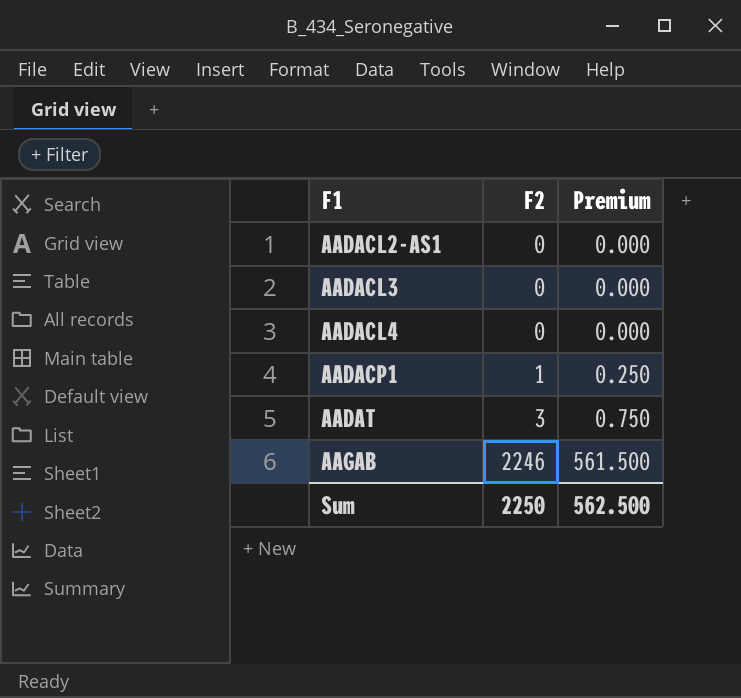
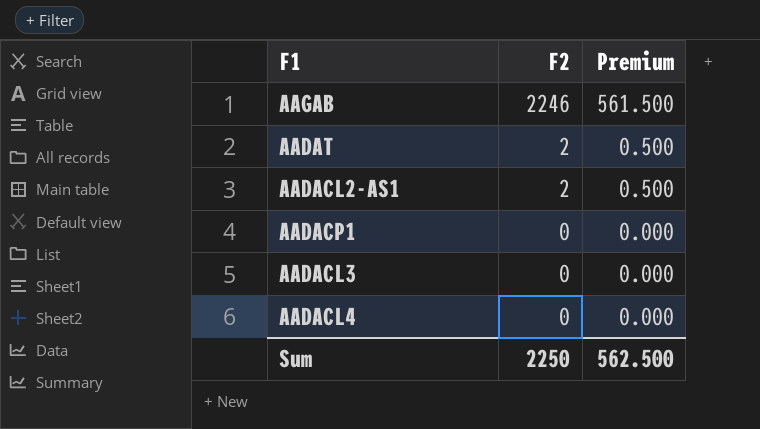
row order: F1 ascending -> F2 descending
AADAT | F2: 3 -> 2
AADAT | Premium: 0.750 -> 0.500
AADACL2-AS1 | F2: 0 -> 2
AADACL2-AS1 | Premium: 0.000 -> 0.500
AADACP1 | F2: 1 -> 0
AADACP1 | Premium: 0.250 -> 0.000

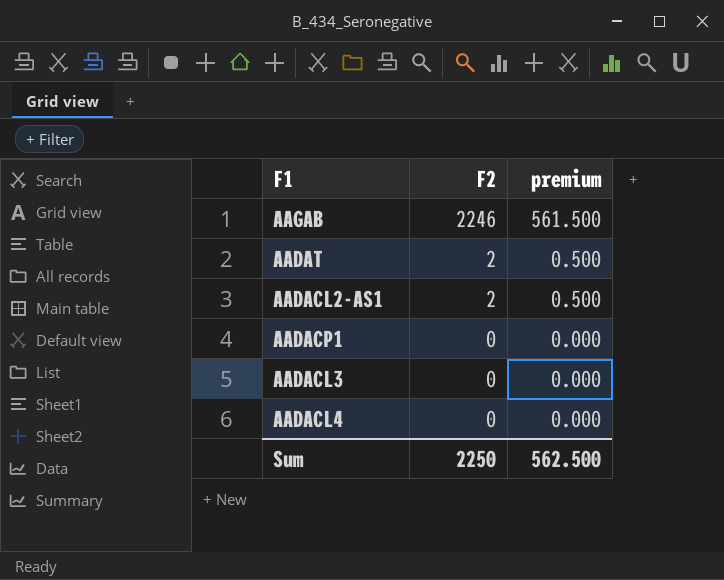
column name: Premium -> premium

